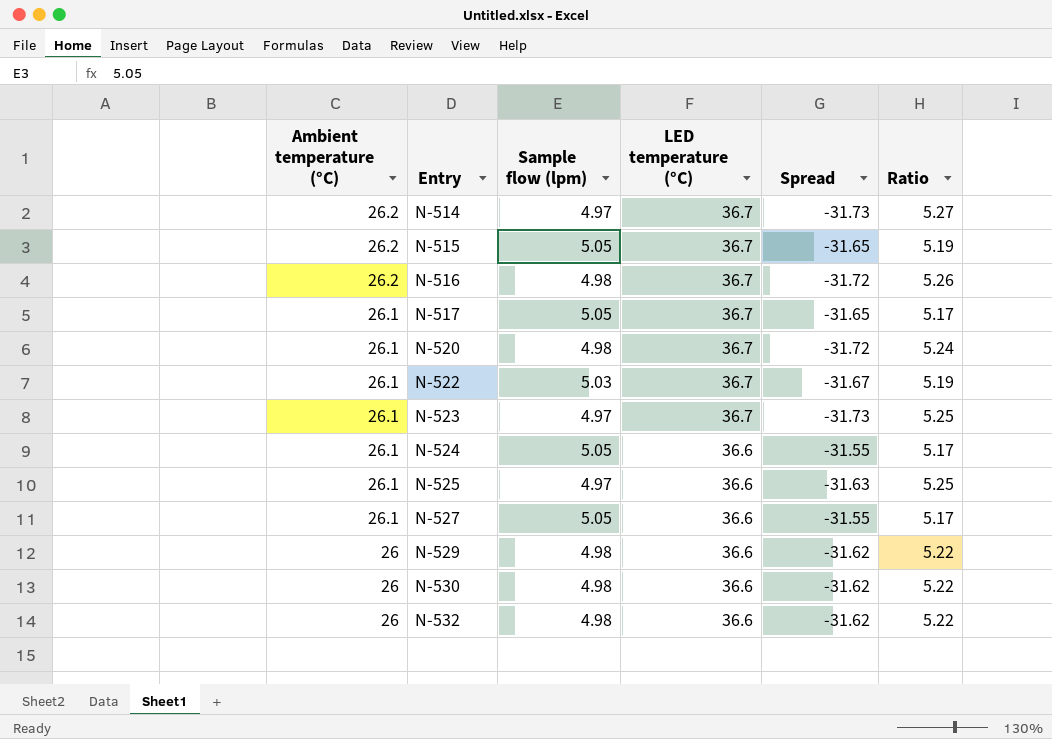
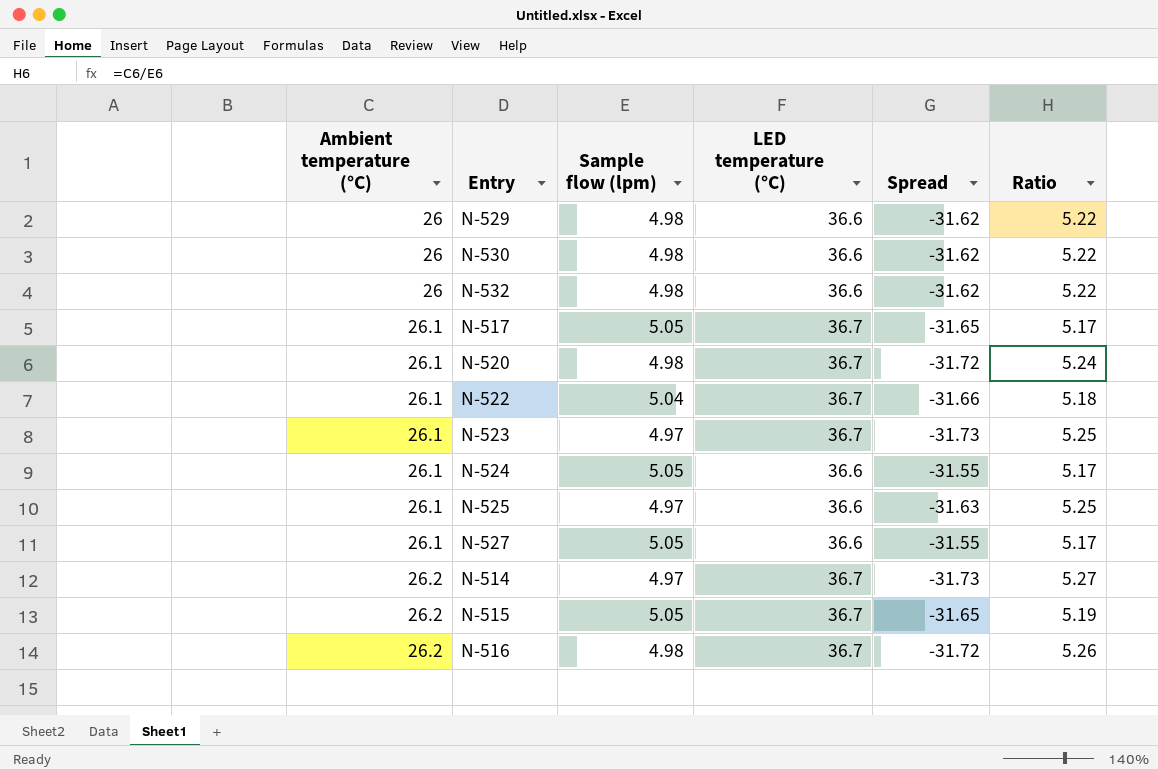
row order: Ambient temperature (°C) descending -> Ambient temperature (°C) ascending
N-522 | Sample flow (lpm): 5.03 -> 5.04
N-522 | Spread: -31.67 -> -31.66
N-522 | Ratio: 5.19 -> 5.18

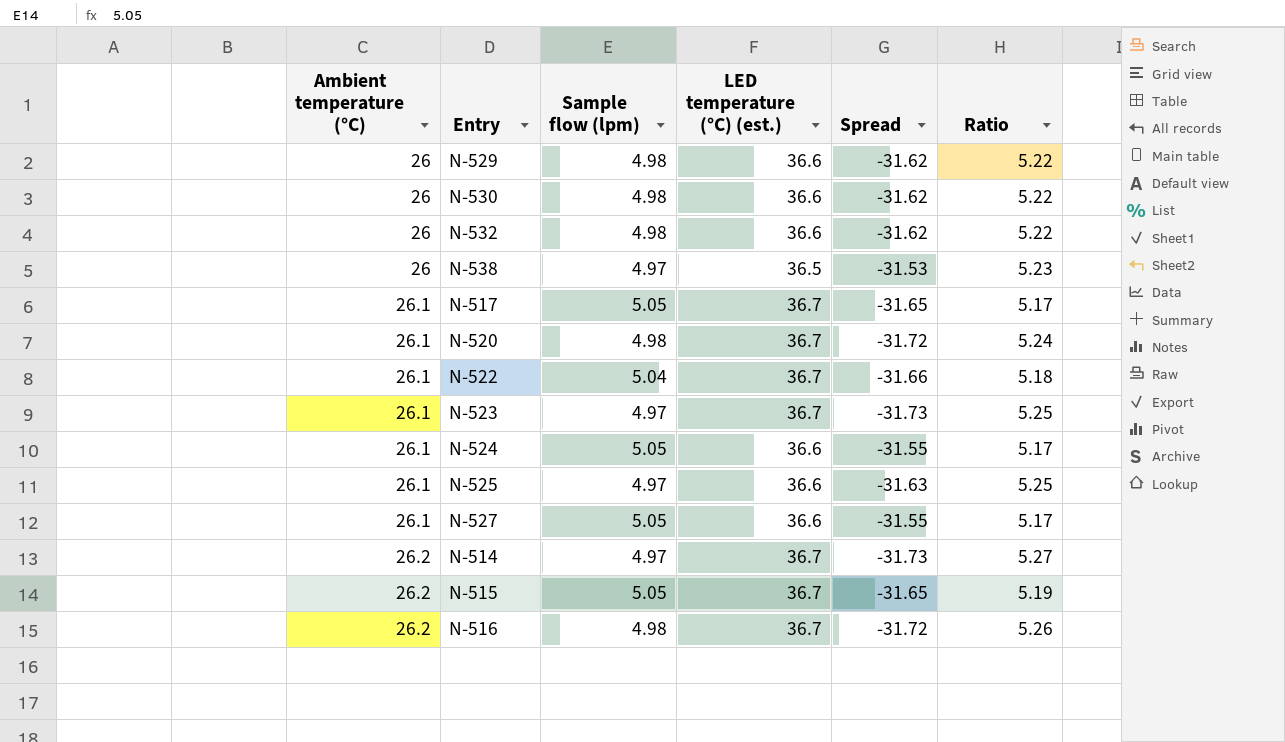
column name: LED temperature (°C) -> LED temperature (°C) (est.)
row N-538: none -> 26 | 4.97 | 36.5 | -31.53 | 5.23

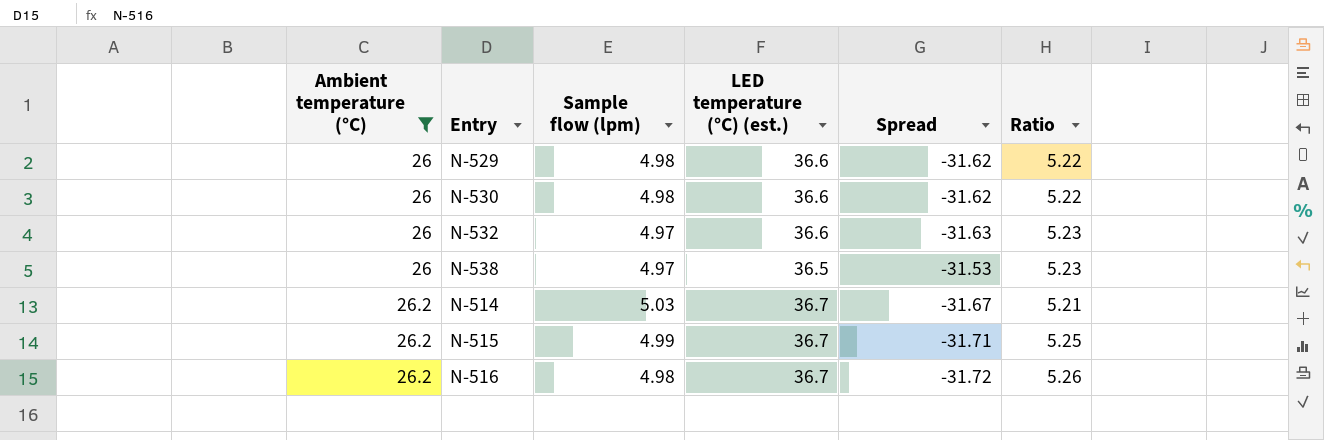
filter: none -> Ambient temperature (°C) != 26.1
N-532 | Sample flow (lpm): 4.98 -> 4.97
N-532 | Spread: -31.62 -> -31.63
N-532 | Ratio: 5.22 -> 5.23
N-514 | Sample flow (lpm): 4.97 -> 5.03
N-514 | Spread: -31.73 -> -31.67
N-514 | Ratio: 5.27 -> 5.21
N-515 | Sample flow (lpm): 5.05 -> 4.99
N-515 | Spread: -31.65 -> -31.71
N-515 | Ratio: 5.19 -> 5.25

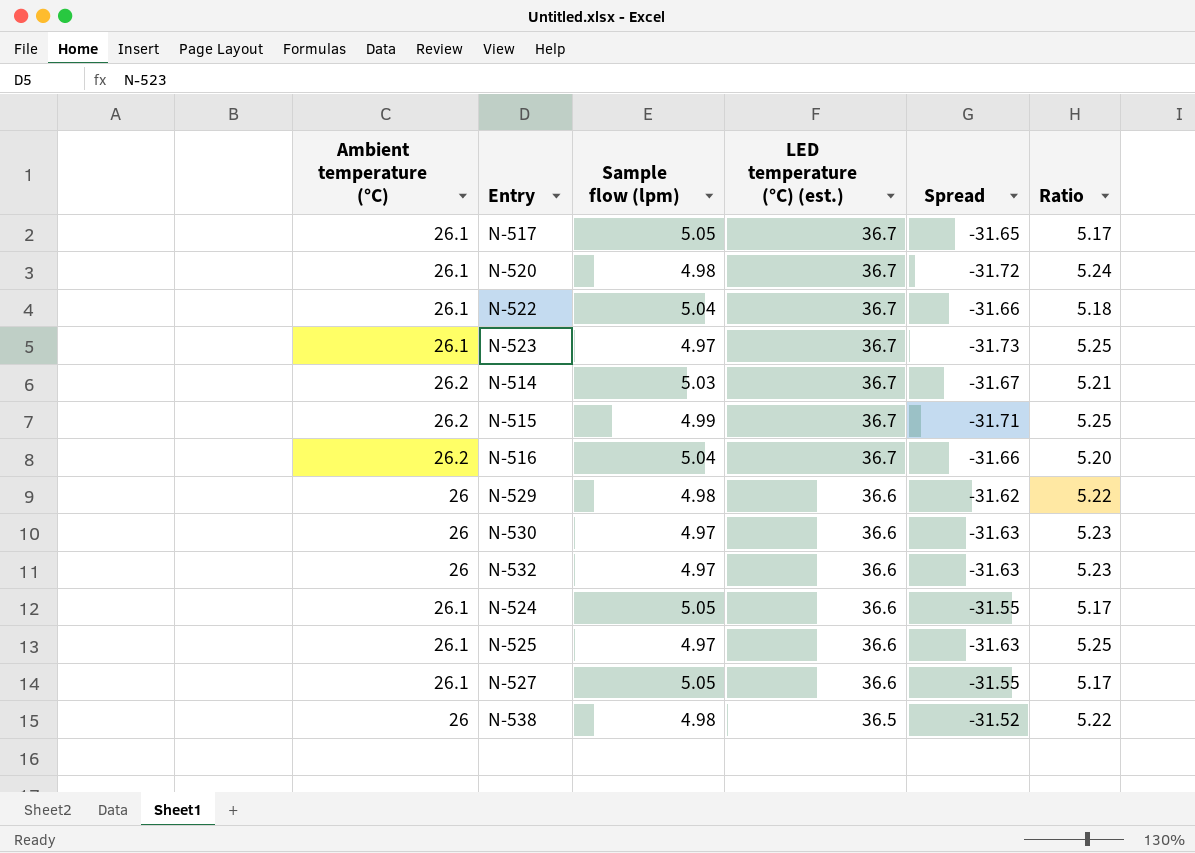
filter: Ambient temperature (°C) != 26.1 -> none
row order: Ambient temperature (°C) ascending -> LED temperature (°C) (est.) descending
N-516 | Sample flow (lpm): 4.98 -> 5.04
N-516 | Spread: -31.72 -> -31.66
N-516 | Ratio: 5.26 -> 5.20
N-530 | Sample flow (lpm): 4.98 -> 4.97
N-530 | Spread: -31.62 -> -31.63
N-530 | Ratio: 5.22 -> 5.23
N-538 | Sample flow (lpm): 4.97 -> 4.98
N-538 | Spread: -31.53 -> -31.52
N-538 | Ratio: 5.23 -> 5.22

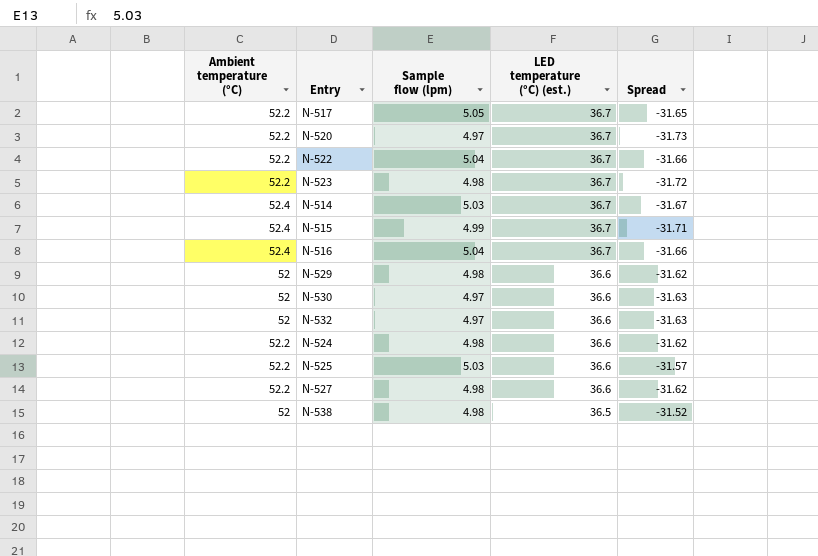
column Ratio | formula: [Ambient temperature (°C)] / [Sample flow (lpm)] -> none
N-517 | Ambient temperature (°C): 26.1 -> 52.2
N-520 | Ambient temperature (°C): 26.1 -> 52.2
N-520 | Sample flow (lpm): 4.98 -> 4.97
N-520 | Spread: -31.72 -> -31.73
N-522 | Ambient temperature (°C): 26.1 -> 52.2
N-523 | Ambient temperature (°C): 26.1 -> 52.2
N-523 | Sample flow (lpm): 4.97 -> 4.98
N-523 | Spread: -31.73 -> -31.72
N-514 | Ambient temperature (°C): 26.2 -> 52.4
N-515 | Ambient temperature (°C): 26.2 -> 52.4
N-516 | Ambient temperature (°C): 26.2 -> 52.4
N-529 | Ambient temperature (°C): 26 -> 52
N-530 | Ambient temperature (°C): 26 -> 52
N-532 | Ambient temperature (°C): 26 -> 52
N-524 | Ambient temperature (°C): 26.1 -> 52.2
N-524 | Sample flow (lpm): 5.05 -> 4.98
N-524 | Spread: -31.55 -> -31.62
N-525 | Ambient temperature (°C): 26.1 -> 52.2
N-525 | Sample flow (lpm): 4.97 -> 5.03
N-525 | Spread: -31.63 -> -31.57
N-527 | Ambient temperature (°C): 26.1 -> 52.2
N-527 | Sample flow (lpm): 5.05 -> 4.98
N-527 | Spread: -31.55 -> -31.62
N-538 | Ambient temperature (°C): 26 -> 52

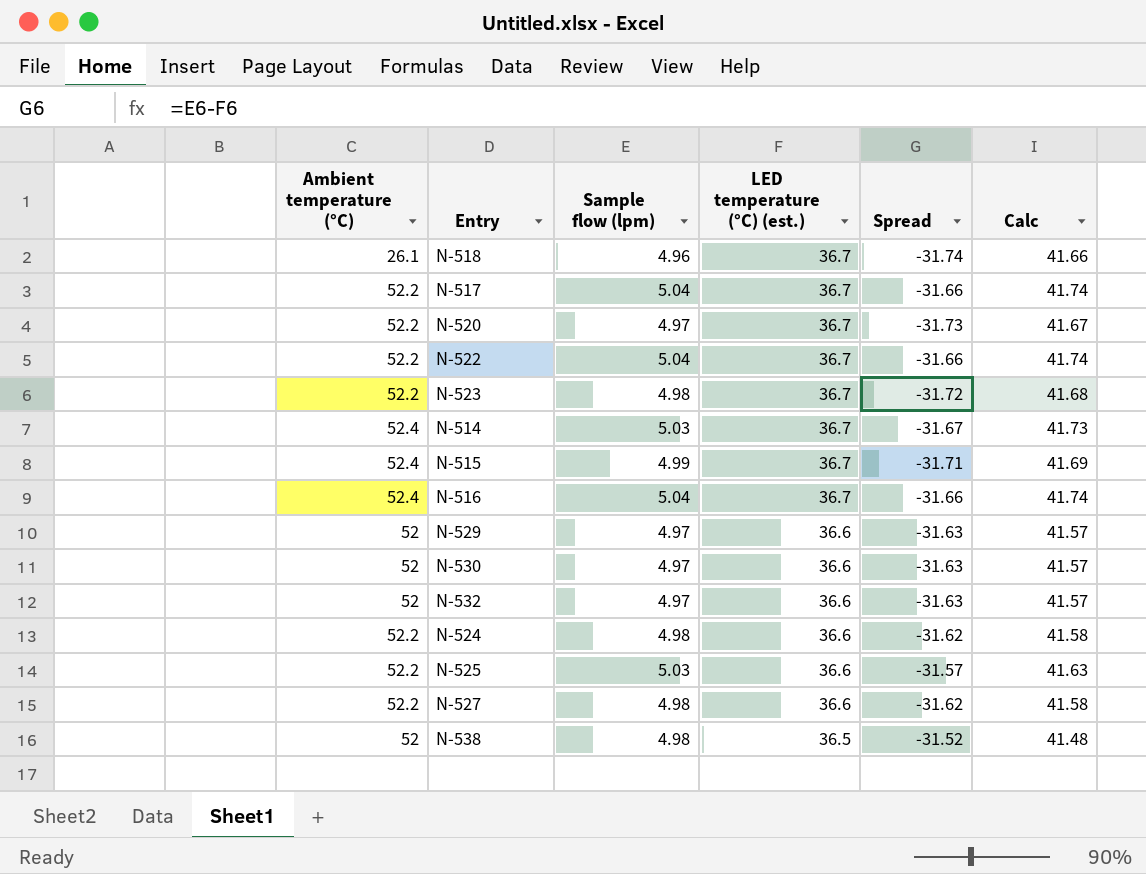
column Calc | formula: none -> [Sample flow (lpm)] + [LED temperature (°C) (est.)]
row N-518: none -> 26.1 | 4.96 | 36.7 | -31.74 | 41.66
N-517 | Sample flow (lpm): 5.05 -> 5.04
N-517 | Spread: -31.65 -> -31.66
N-529 | Sample flow (lpm): 4.98 -> 4.97
N-529 | Spread: -31.62 -> -31.63

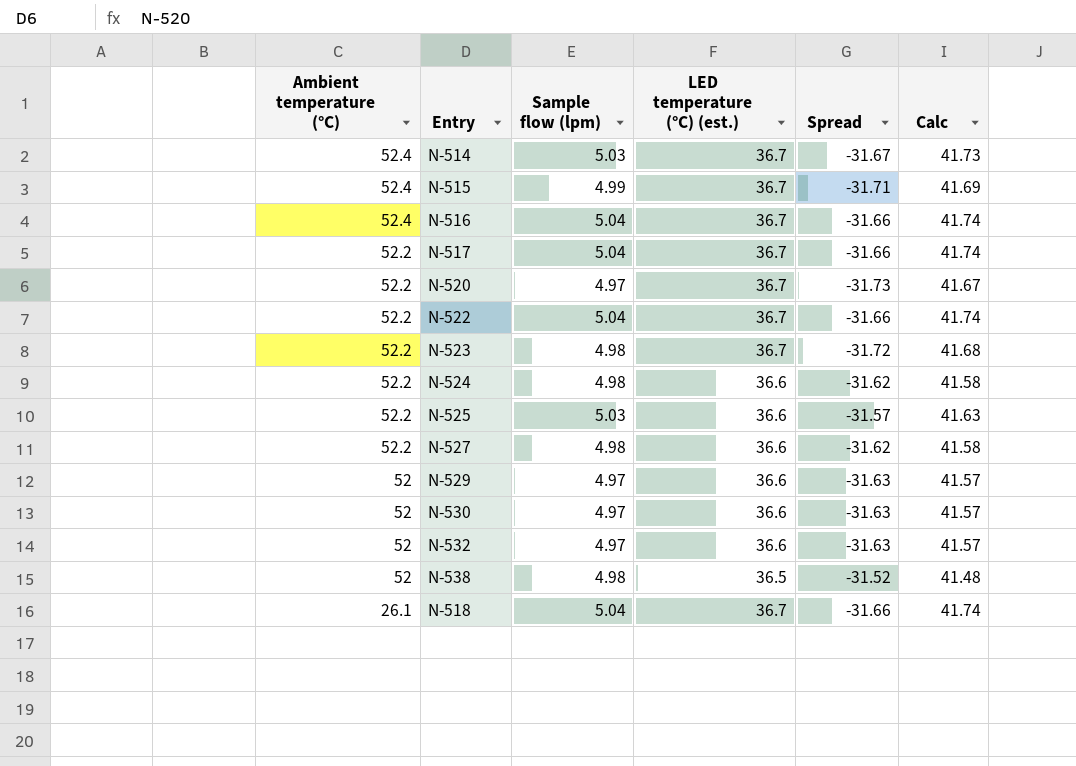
row order: LED temperature (°C) (est.) descending -> Ambient temperature (°C) descending
N-518 | Sample flow (lpm): 4.96 -> 5.04
N-518 | Spread: -31.74 -> -31.66
N-518 | Calc: 41.66 -> 41.74

